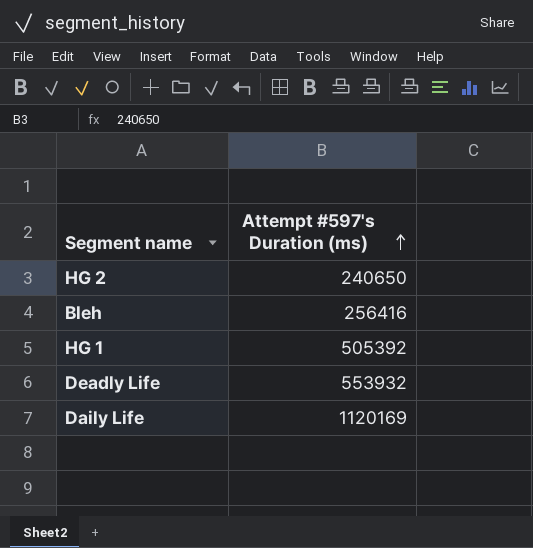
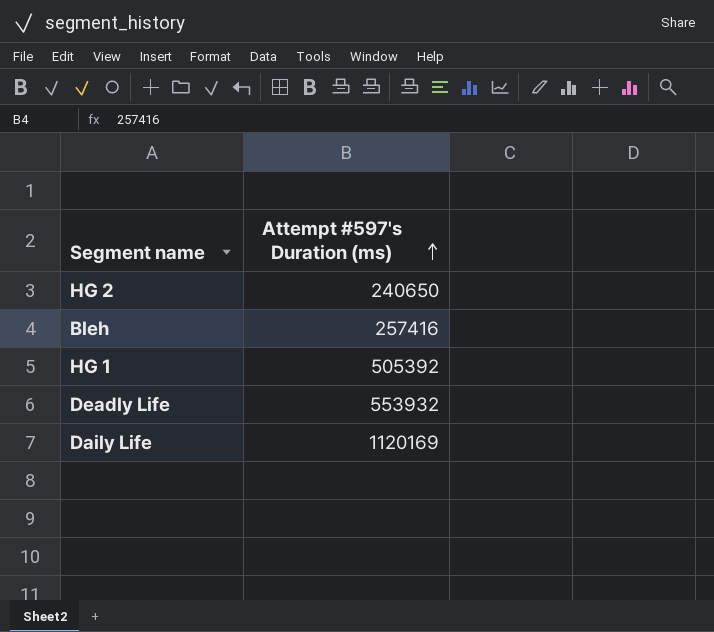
Bleh | Attempt #597's Duration (ms): 256416 -> 257416

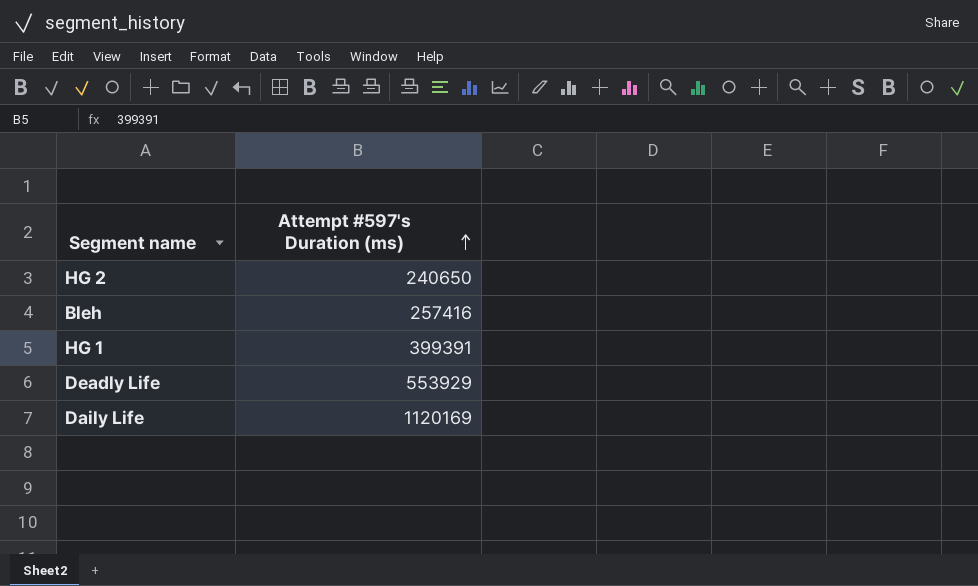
HG 1 | Attempt #597's Duration (ms): 505392 -> 399391
Deadly Life | Attempt #597's Duration (ms): 553932 -> 553929

